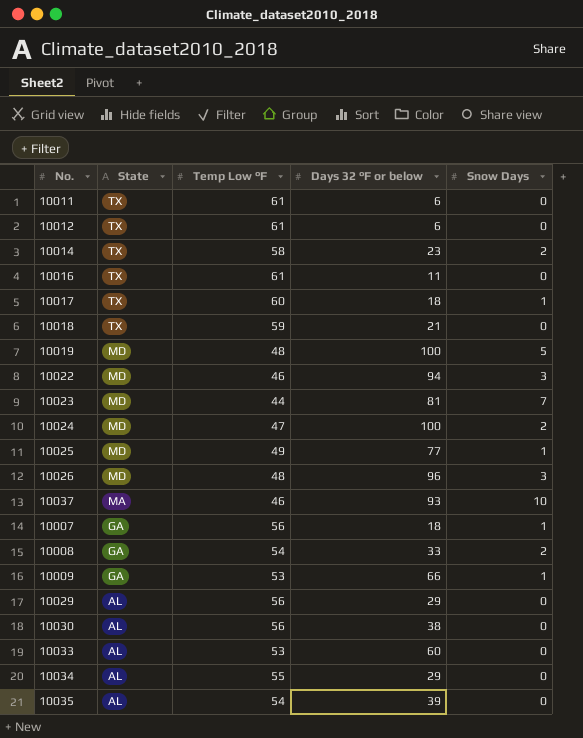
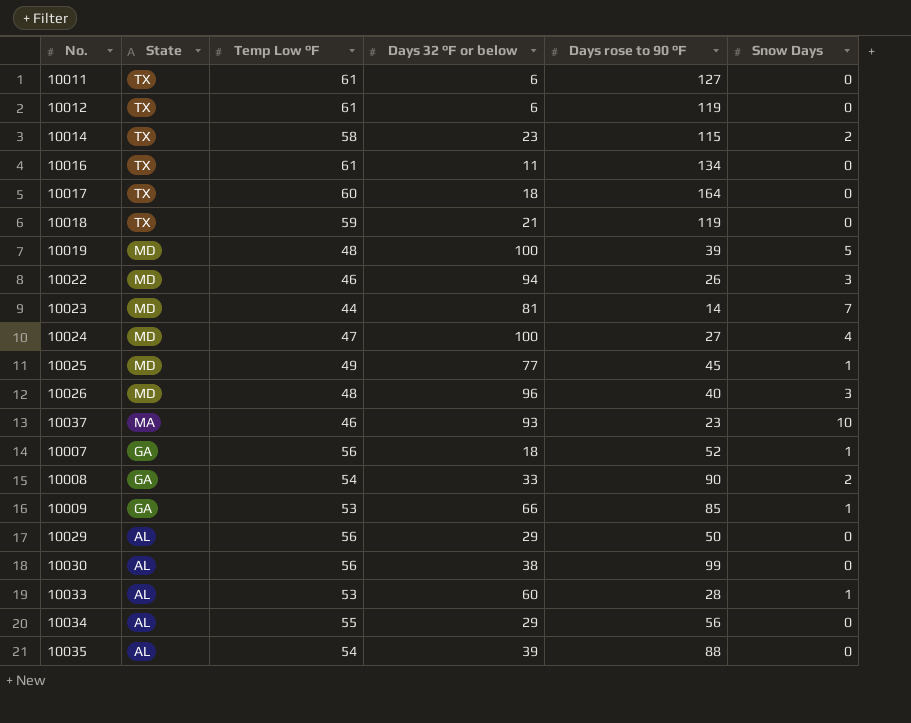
column Days rose to 90 °F | position: none -> 5
10017 | Snow Days: 1 -> 0
10024 | Snow Days: 2 -> 4
10033 | Snow Days: 0 -> 1

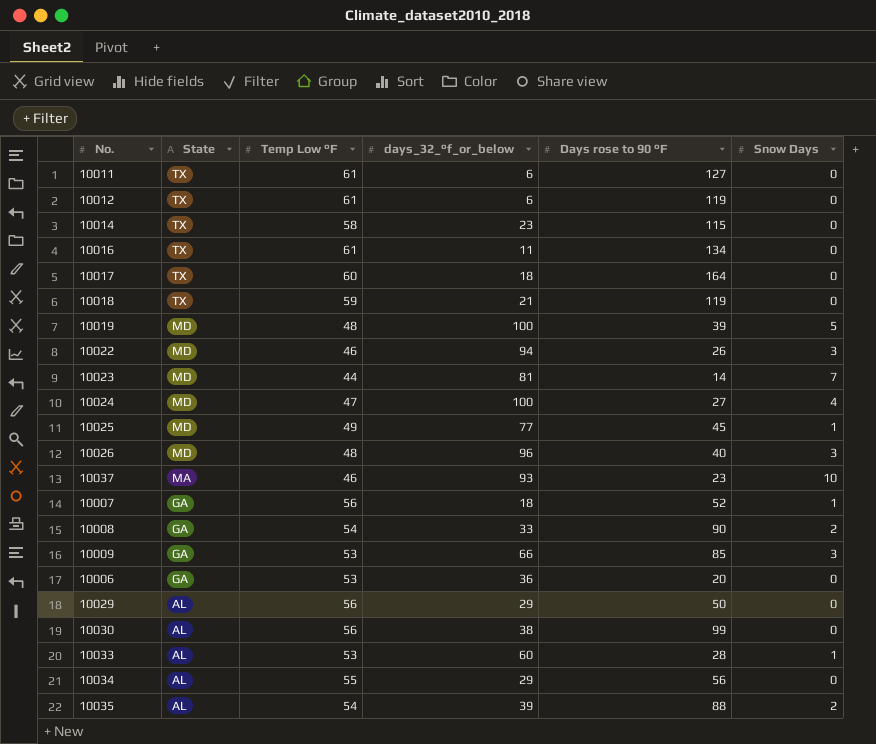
column name: Days 32 °F or below -> days_32_°f_or_below
10014 | Snow Days: 2 -> 0
10009 | Snow Days: 1 -> 3
row 10006: none -> GA | 53 | 36 | 20 | 0
10035 | Snow Days: 0 -> 2

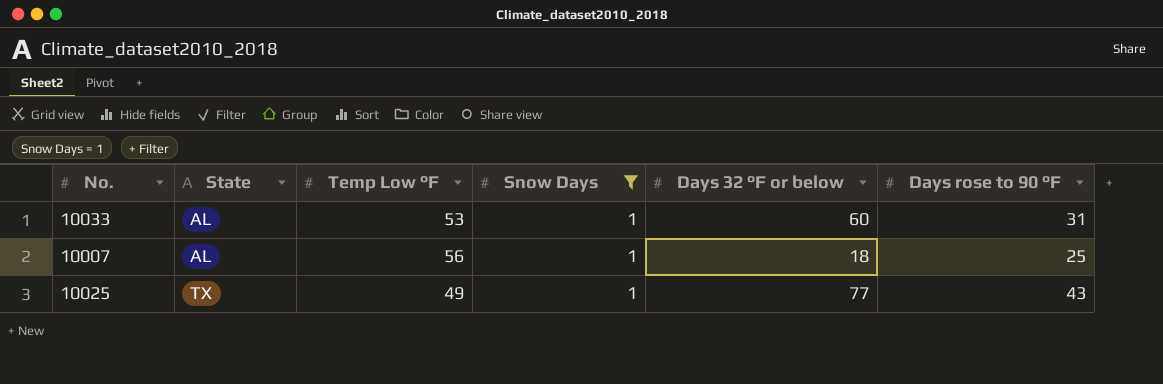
filter: none -> Snow Days = 1
row order: State descending -> State ascending
column Snow Days | position: 6 -> 4
column name: days_32_°f_or_below -> Days 32 °F or below
10033 | Days rose to 90 °F: 28 -> 31
10007 | State: GA -> AL
10007 | Days rose to 90 °F: 52 -> 25
10025 | State: MD -> TX
10025 | Days rose to 90 °F: 45 -> 43

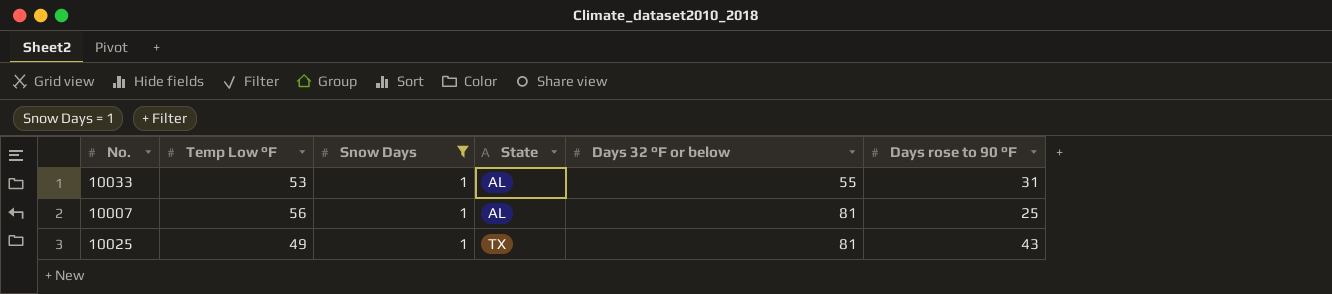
column State | position: 2 -> 4
10033 | Days 32 °F or below: 60 -> 55
10007 | Days 32 °F or below: 18 -> 81
10025 | Days 32 °F or below: 77 -> 81

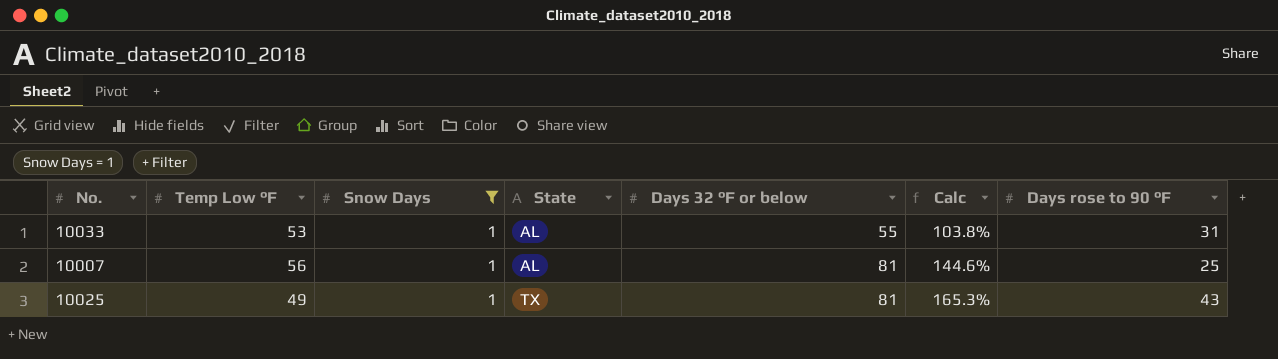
column Calc | formula: none -> [Days 32 °F or below] / [Temp Low °F]

